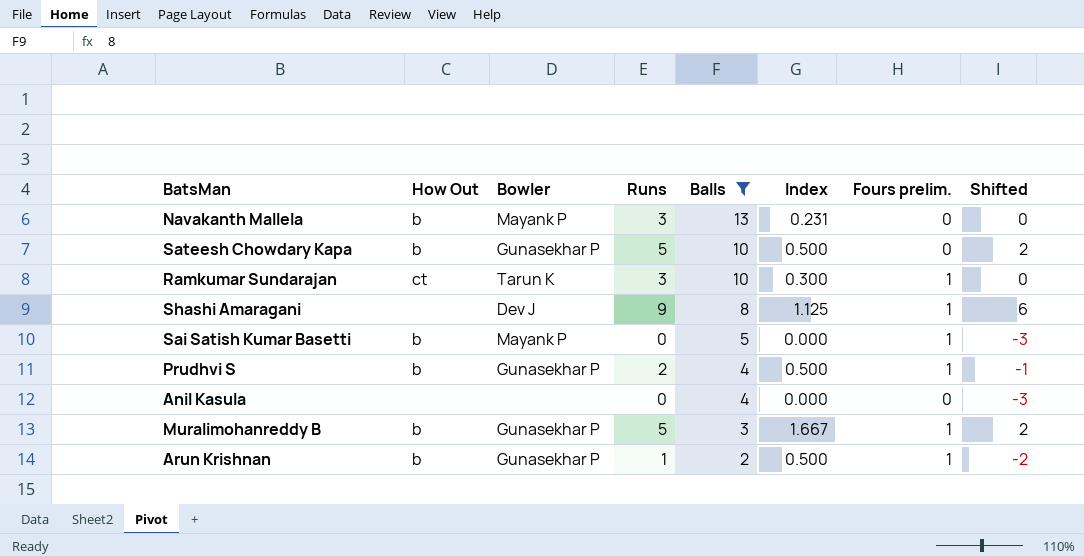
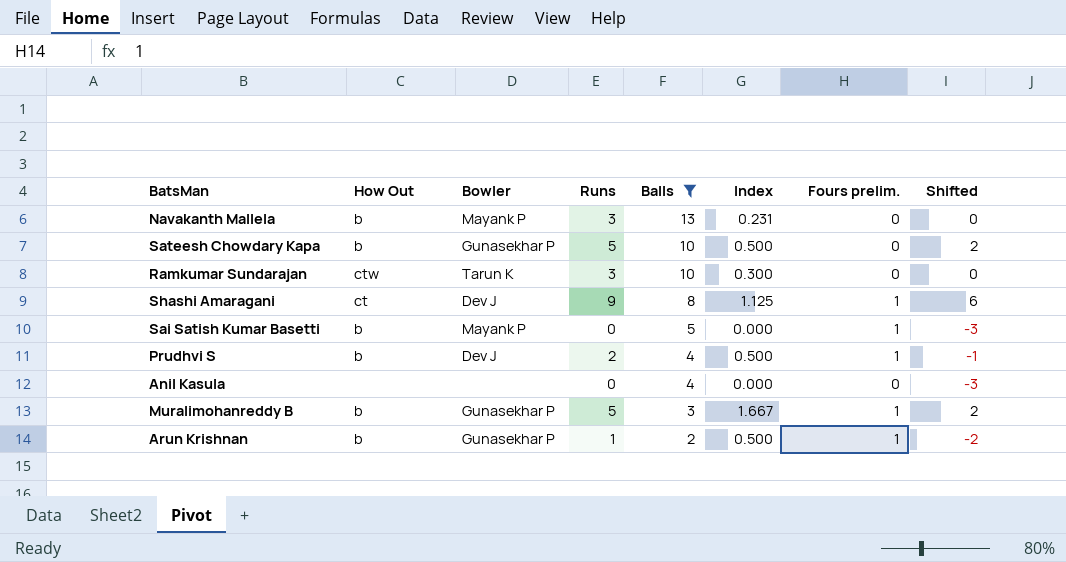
Ramkumar Sundarajan | How Out: ct -> ctw
Ramkumar Sundarajan | Fours prelim.: 1 -> 0
Shashi Amaragani | How Out: none -> ct
Prudhvi S | Bowler: Gunasekhar P -> Dev J

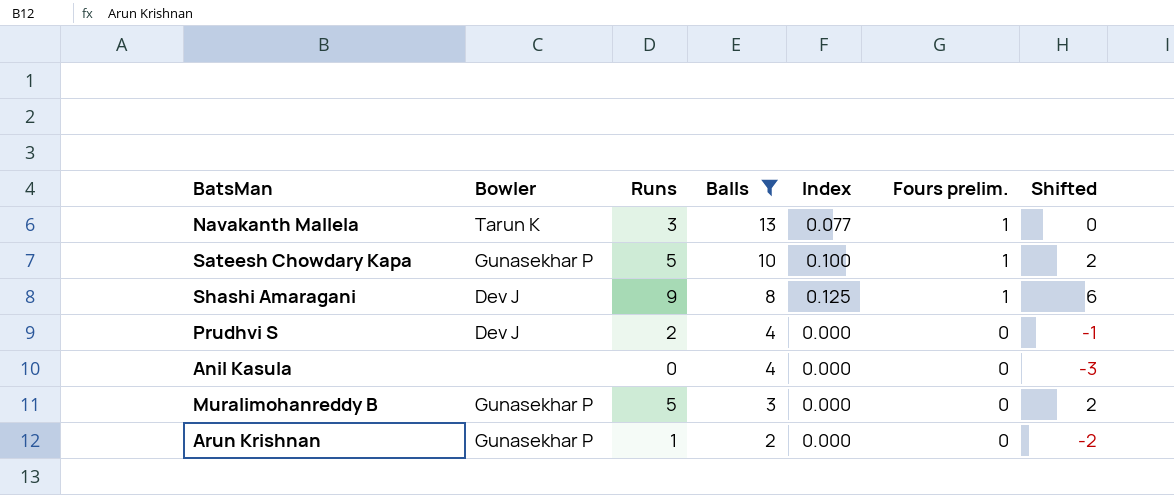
column How Out | position: 2 -> none
column Index | formula: [Runs] / [Balls] -> [Fours prelim.] / [Balls]
row Ramkumar Sundarajan: ctw | Tarun K | 3 | 10 | 0.300 | 0 | 0 -> none
row Sai Satish Kumar Basetti: b | Mayank P | 0 | 5 | 0.000 | 1 | -3 -> none
Navakanth Mallela | Bowler: Mayank P -> Tarun K
Navakanth Mallela | Fours prelim.: 0 -> 1
Sateesh Chowdary Kapa | Fours prelim.: 0 -> 1
Prudhvi S | Fours prelim.: 1 -> 0
Muralimohanreddy B | Fours prelim.: 1 -> 0
Arun Krishnan | Fours prelim.: 1 -> 0

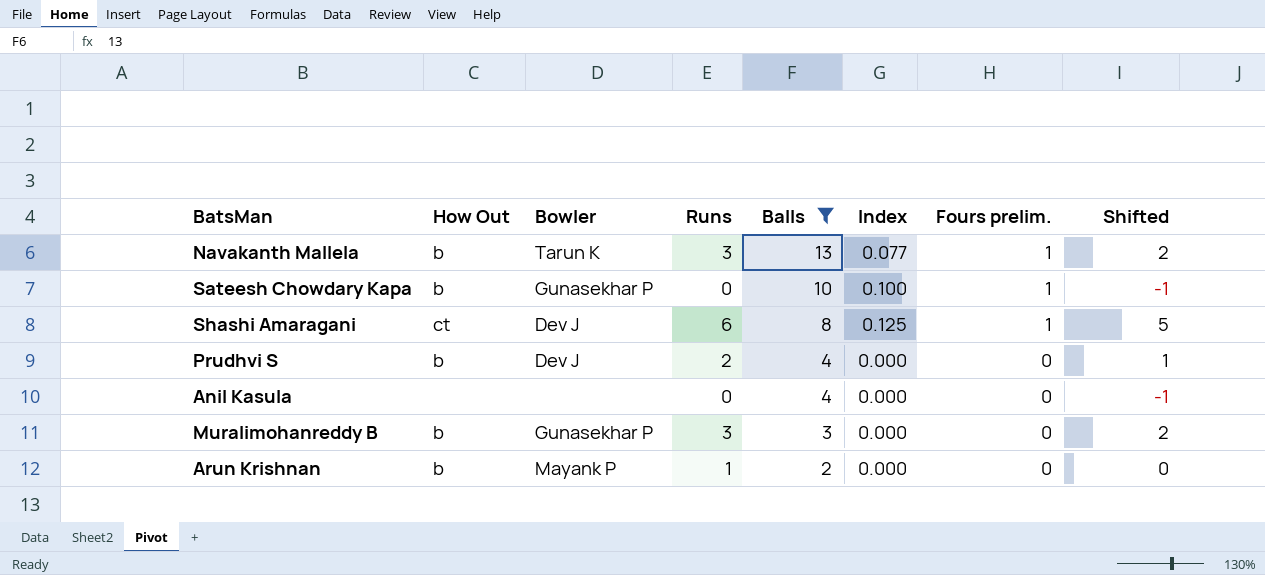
column How Out | position: none -> 2
column Shifted | formula: [Runs] - 3 -> [Runs] - 1
Sateesh Chowdary Kapa | Runs: 5 -> 0
Shashi Amaragani | Runs: 9 -> 6
Muralimohanreddy B | Runs: 5 -> 3
Arun Krishnan | Bowler: Gunasekhar P -> Mayank P

